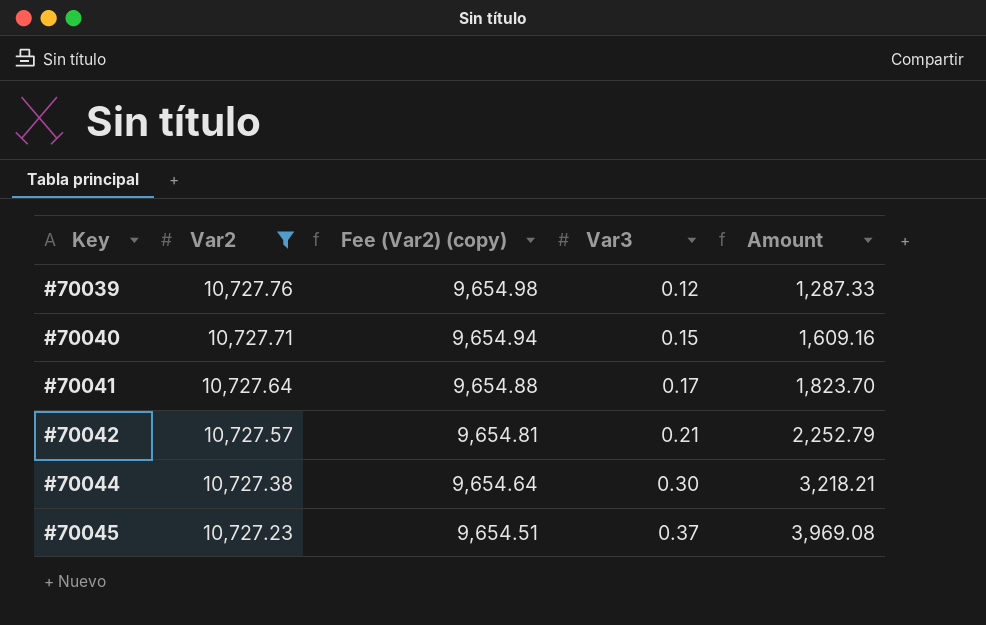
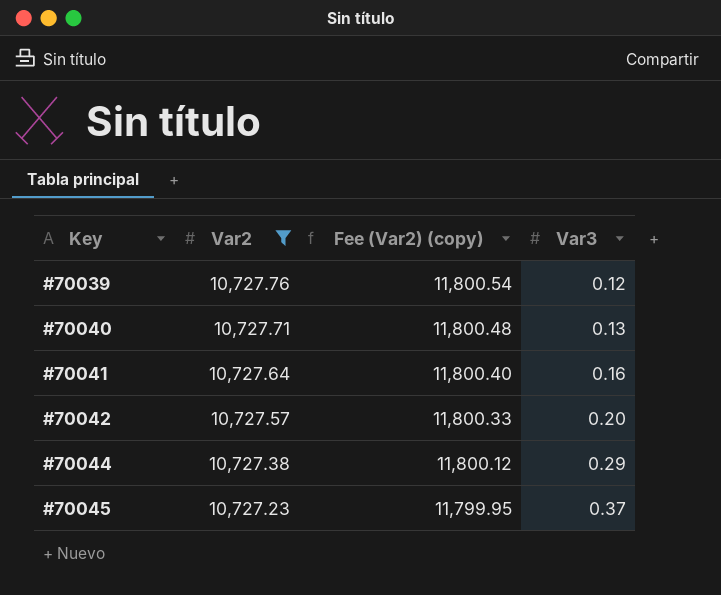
column Amount | formula: [Var2] * [Var3] -> none
column Fee (Var2) (copy) | formula: [Var2] * 0.9 -> [Var2] * 1.1
#70040 | Var3: 0.15 -> 0.13
#70041 | Var3: 0.17 -> 0.16
#70042 | Var3: 0.21 -> 0.20
#70044 | Var3: 0.30 -> 0.29

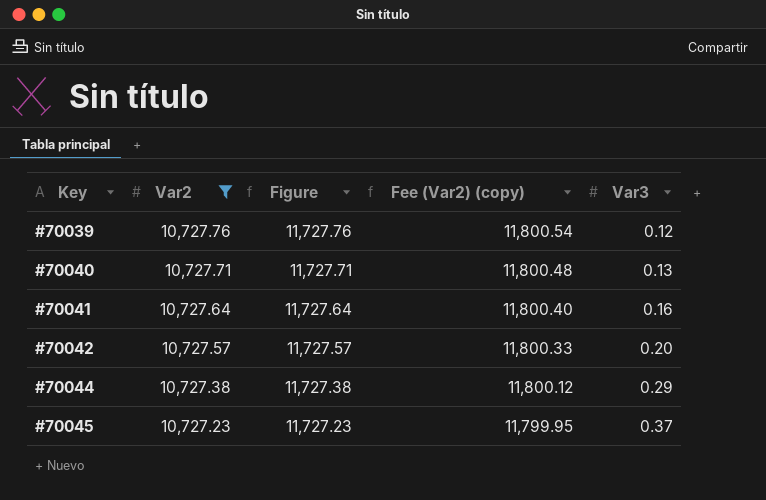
column Figure | formula: none -> [Var2] + 1000

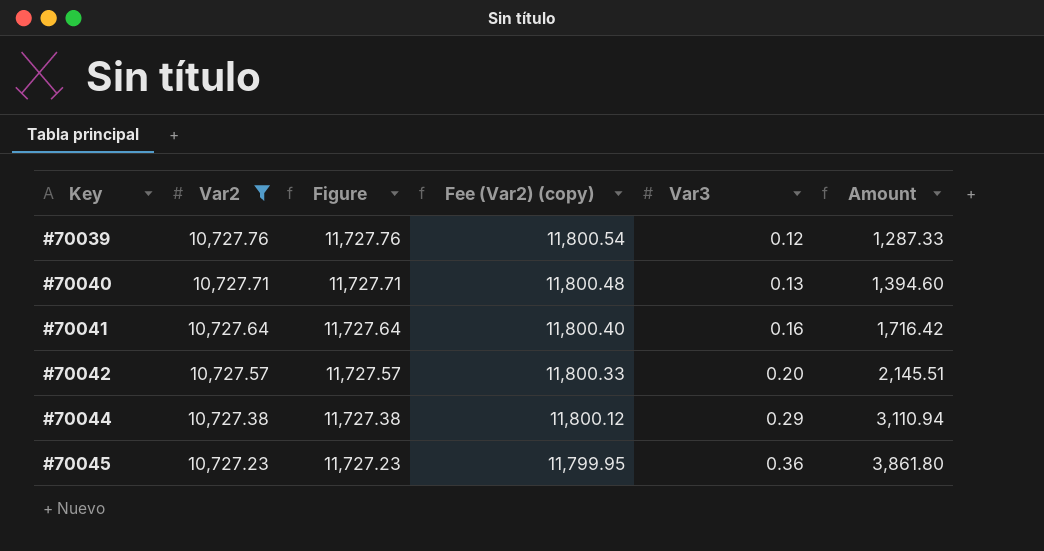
column Amount | formula: none -> [Var2] * [Var3]
#70045 | Var3: 0.37 -> 0.36

